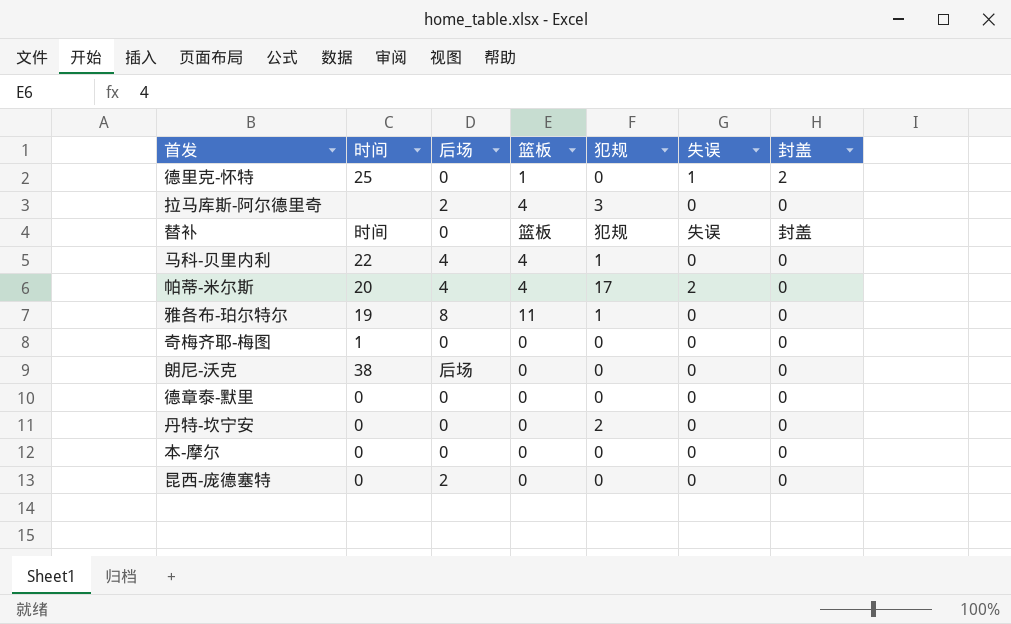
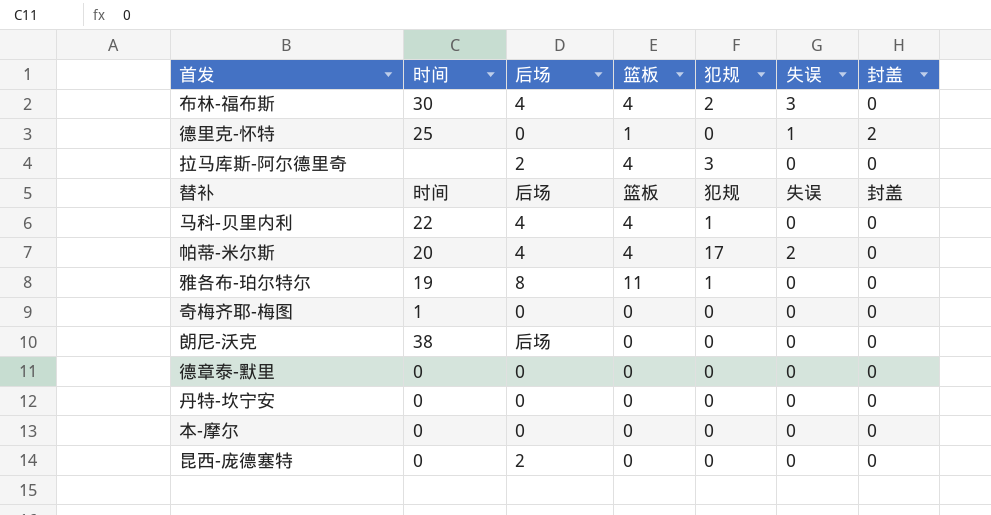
row 布林-福布斯: none -> 30 | 4 | 4 | 2 | 3 | 0
替补 | 后场: 0 -> 后场
丹特-坎宁安 | 犯规: 2 -> 0

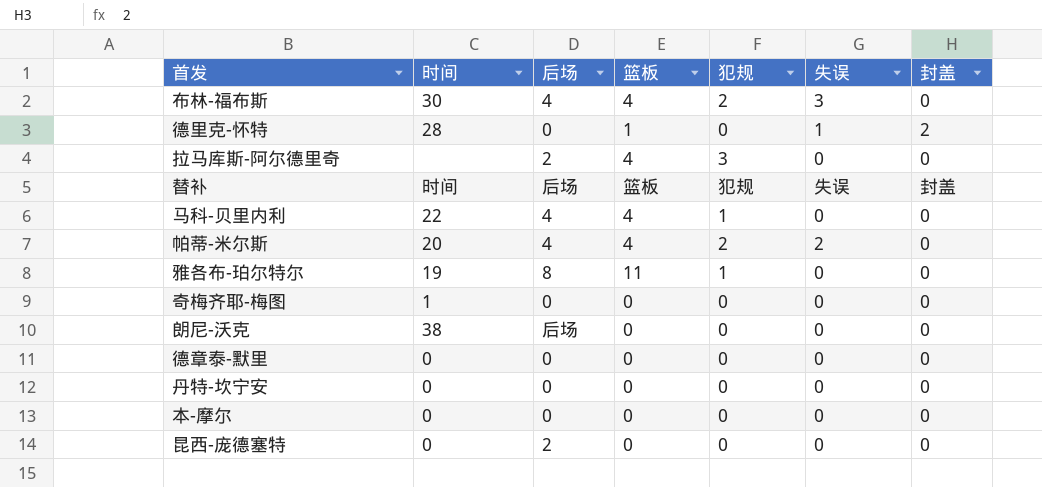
德里克-怀特 | 时间: 25 -> 28
帕蒂-米尔斯 | 犯规: 17 -> 2

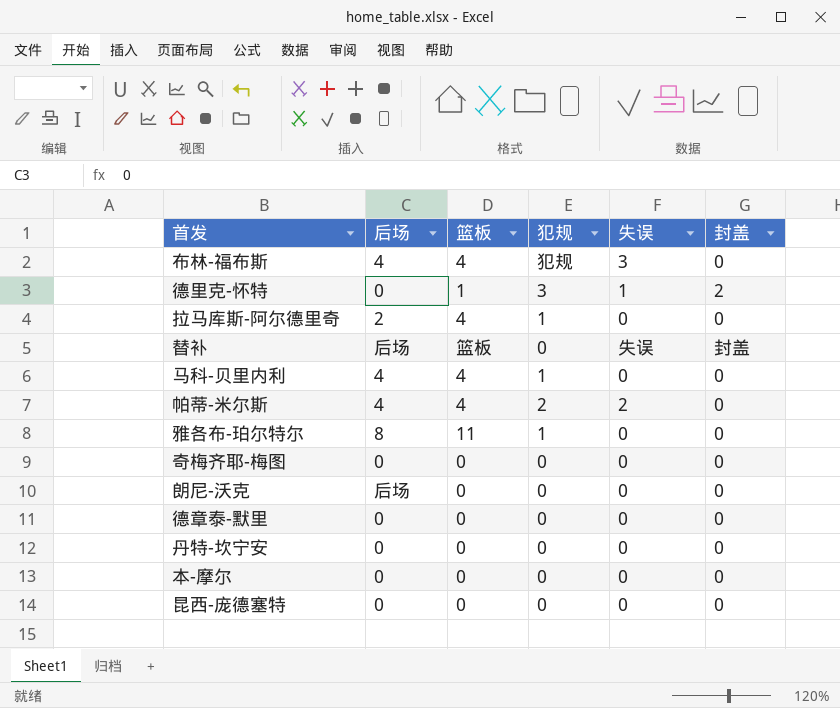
column 时间 | position: 2 -> none
布林-福布斯 | 犯规: 2 -> 犯规
德里克-怀特 | 犯规: 0 -> 3
拉马库斯-阿尔德里奇 | 犯规: 3 -> 1
替补 | 犯规: 犯规 -> 0
昆西-庞德塞特 | 后场: 2 -> 0

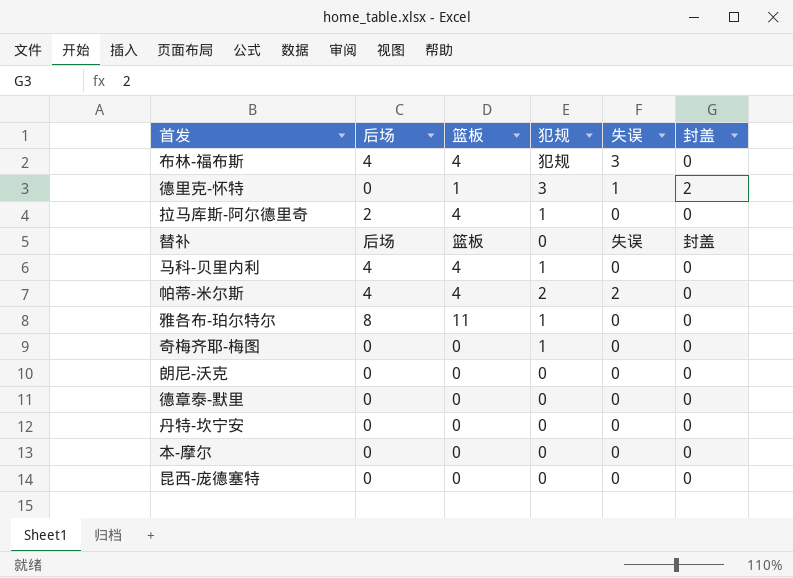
奇梅齐耶-梅图 | 犯规: 0 -> 1
朗尼-沃克 | 后场: 后场 -> 0

